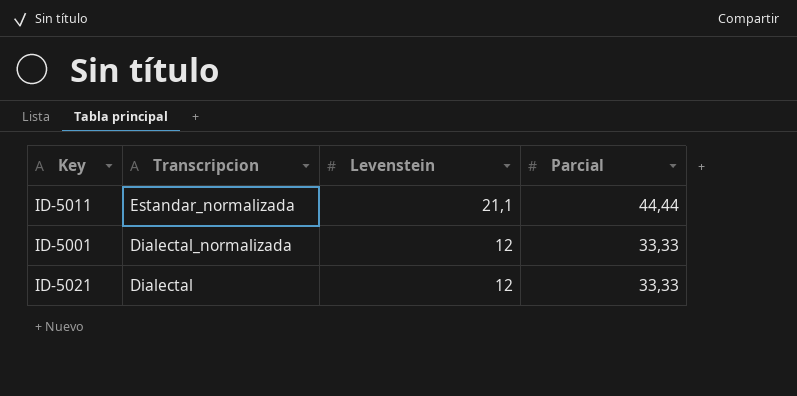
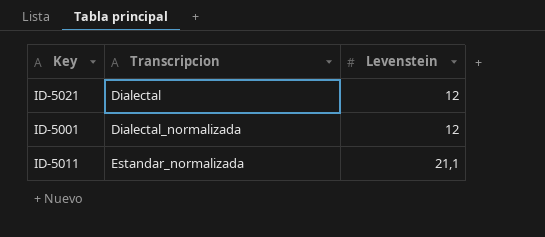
row order: Transcripcion descending -> Transcripcion ascending
column Parcial | position: 4 -> none

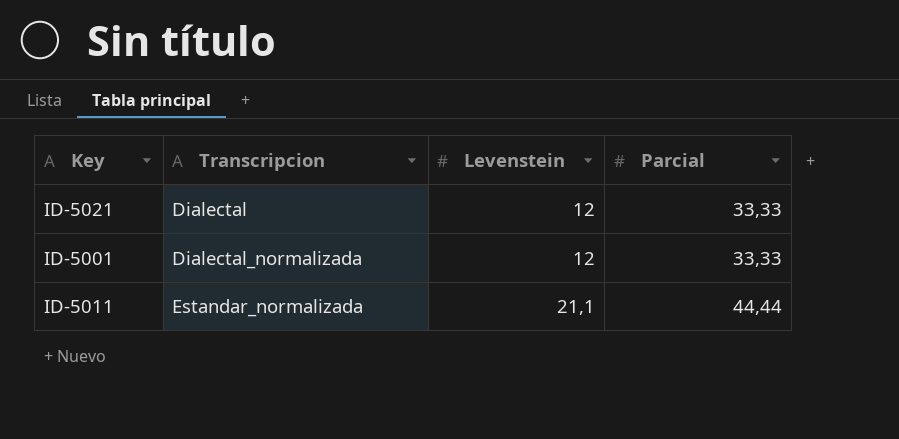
column Parcial | position: none -> 4

